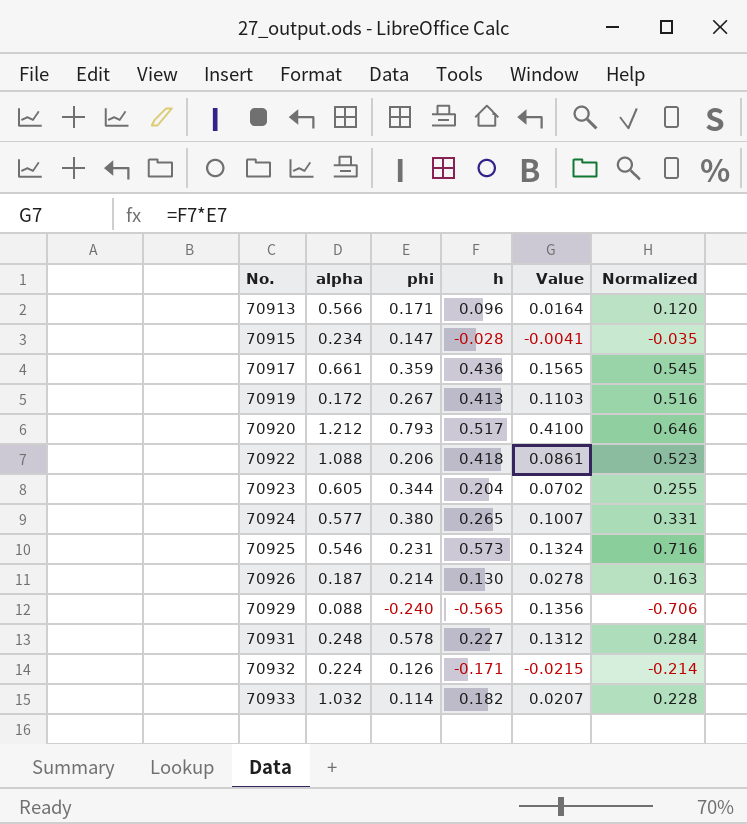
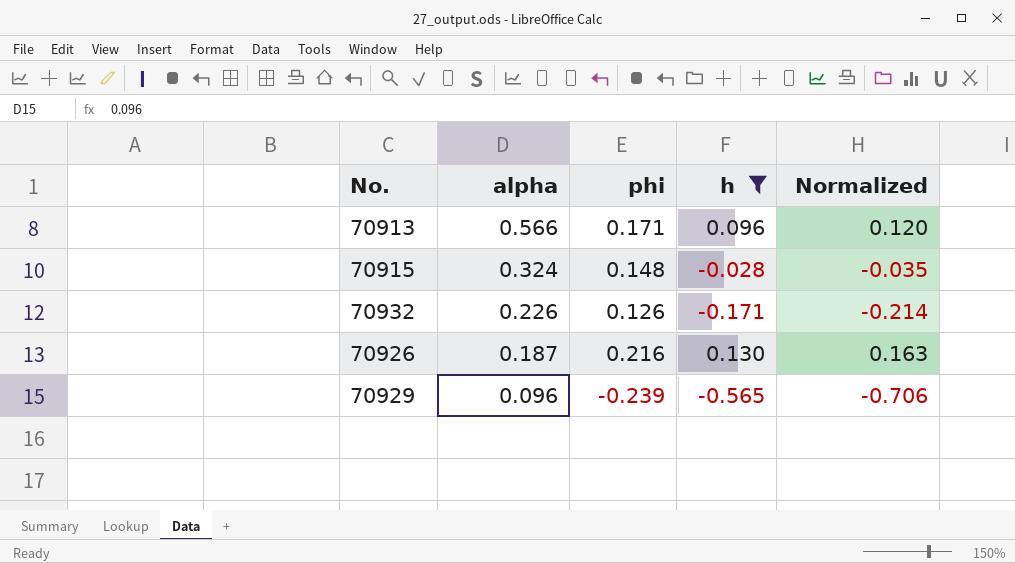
filter: none -> h <= 0.130
row order: No. ascending -> alpha descending
column Value | formula: [phi] * [h] -> none
70915 | alpha: 0.234 -> 0.324
70915 | phi: 0.147 -> 0.148
70932 | alpha: 0.224 -> 0.226
70926 | phi: 0.214 -> 0.216
70929 | alpha: 0.088 -> 0.096
70929 | phi: -0.240 -> -0.239

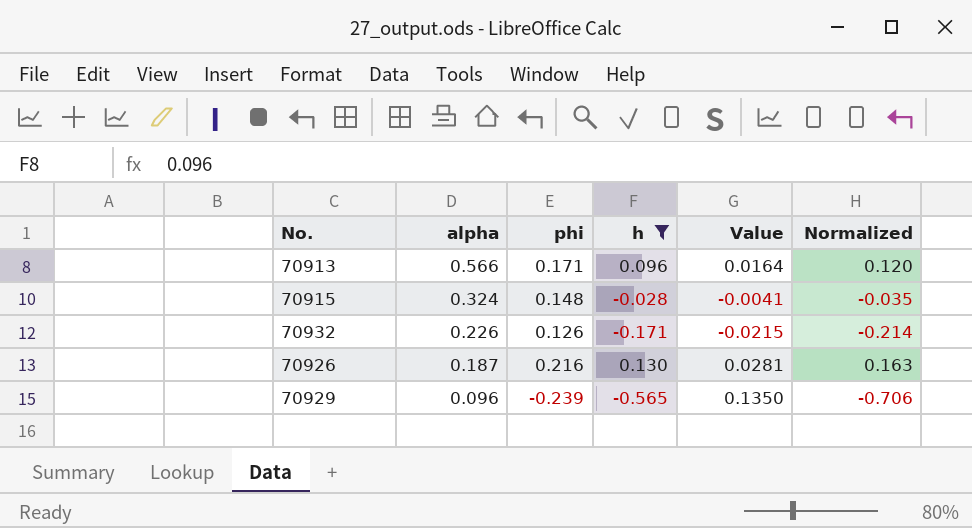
column Value | formula: none -> [phi] * [h]

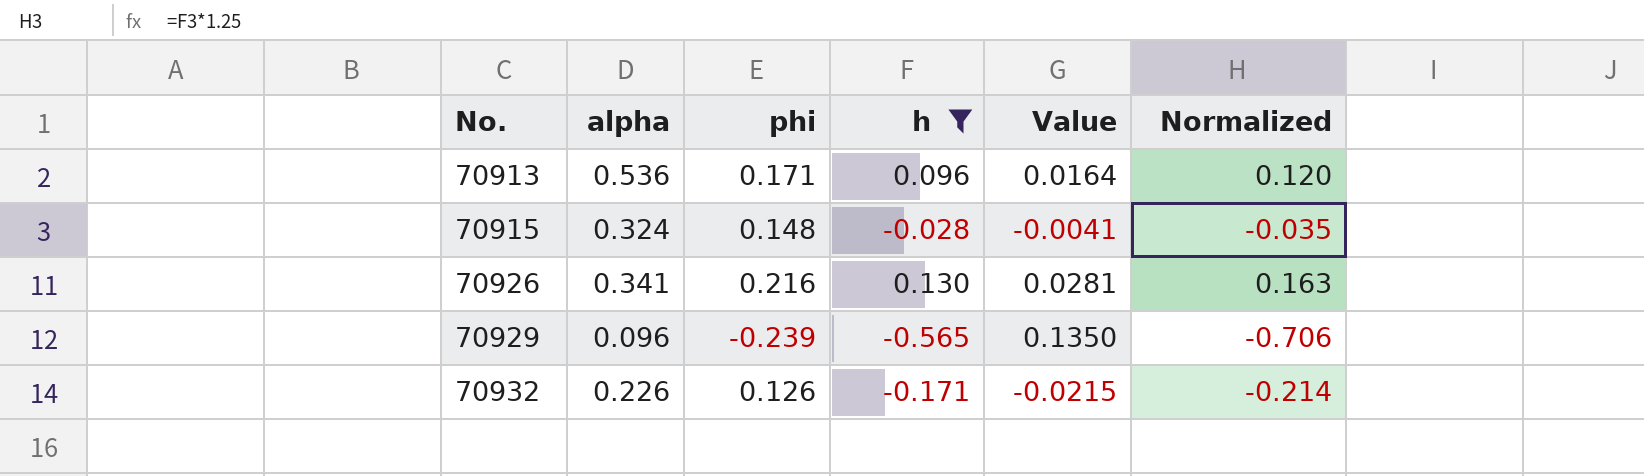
row order: alpha descending -> No. ascending
70913 | alpha: 0.566 -> 0.536
70926 | alpha: 0.187 -> 0.341

